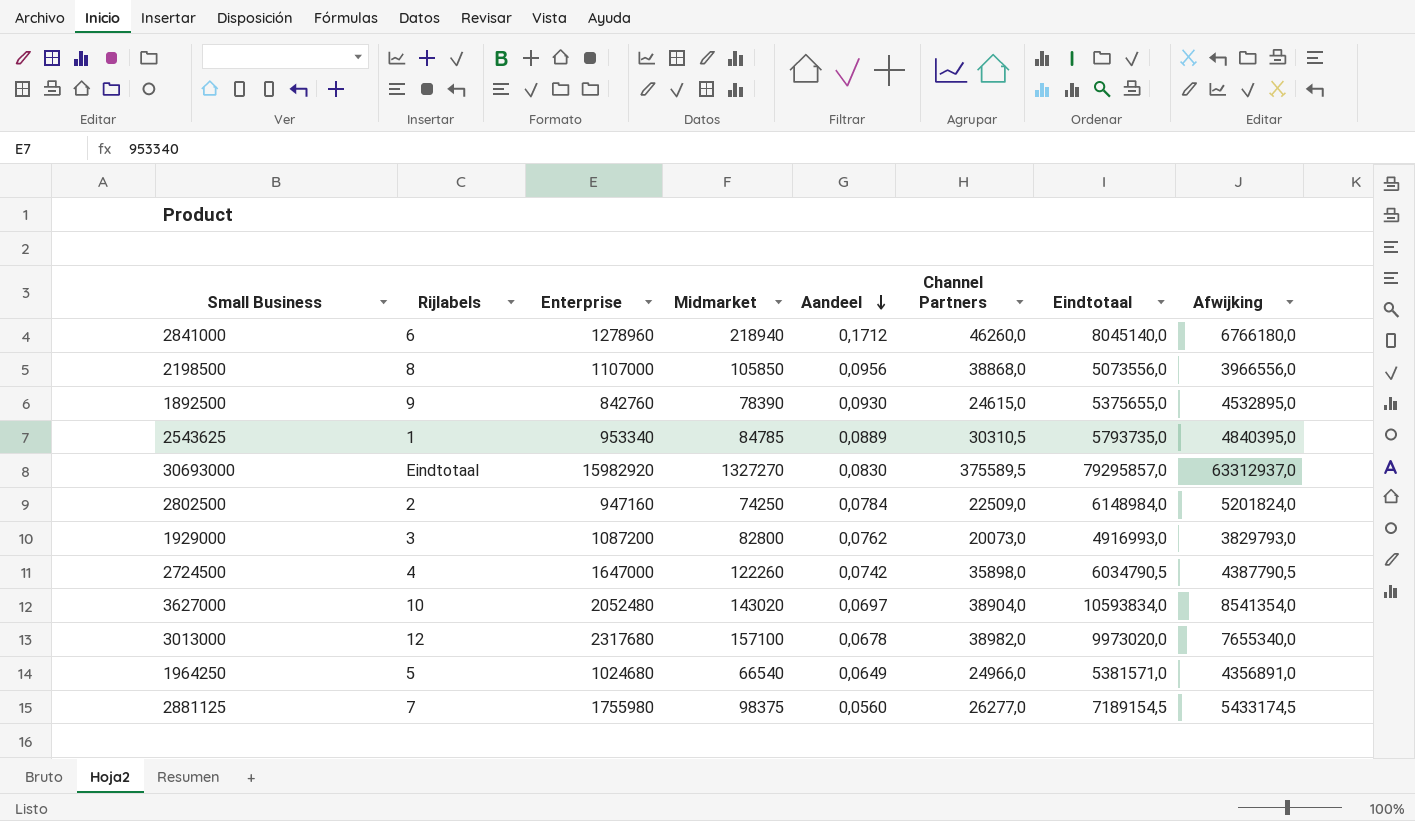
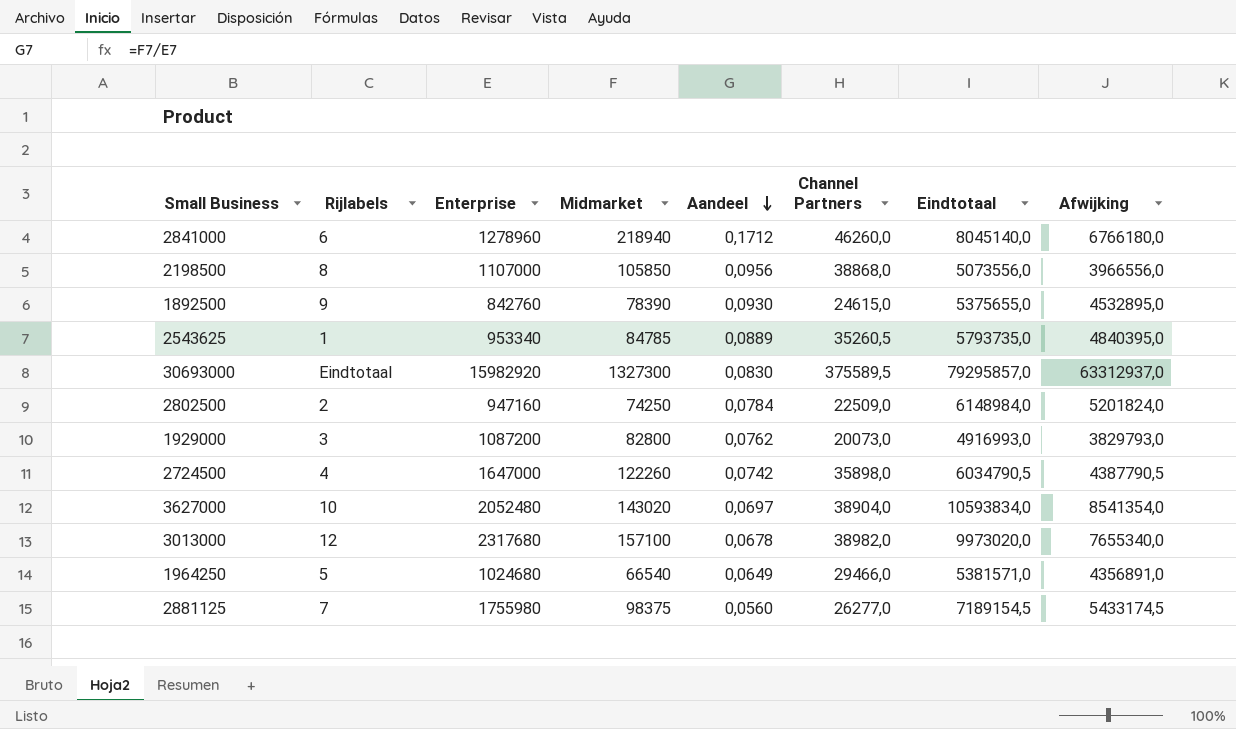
2543625 | Channel Partners: 30310,5 -> 35260,5
30693000 | Midmarket: 1327270 -> 1327300
1964250 | Channel Partners: 24966,0 -> 29466,0

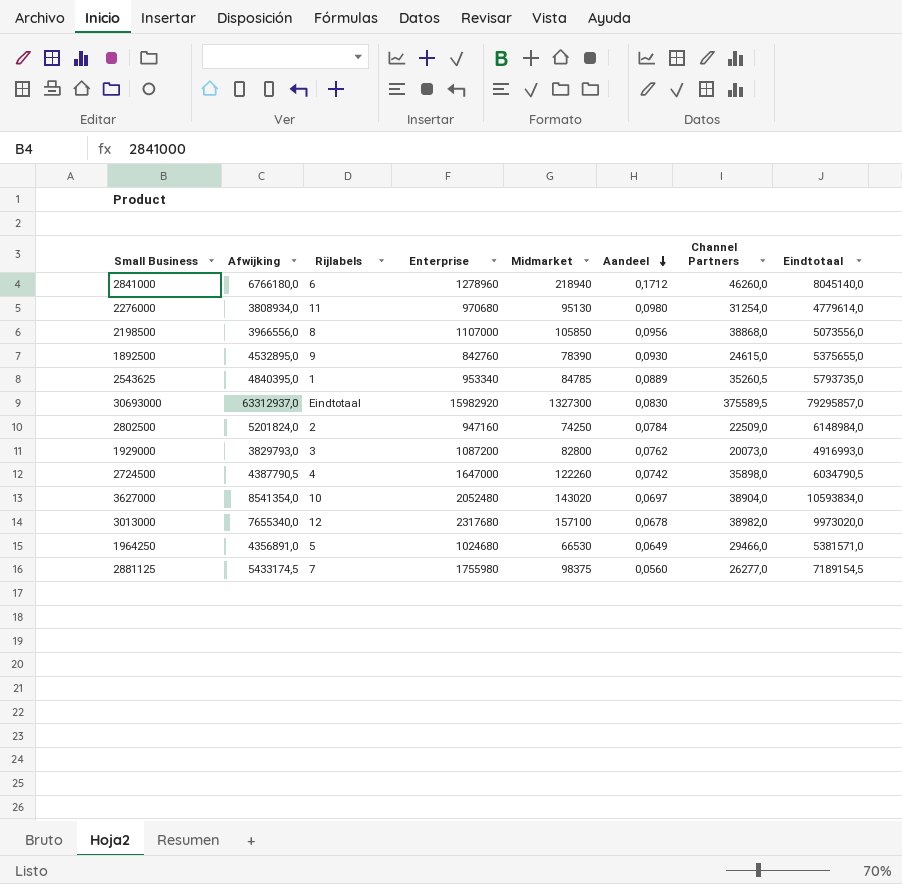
column Afwijking | position: 8 -> 2
row 2276000: none -> 3808934,0 | 11 | 970680 | 95130 | 0,0980 | 31254,0 | 4779614,0
1964250 | Midmarket: 66540 -> 66530

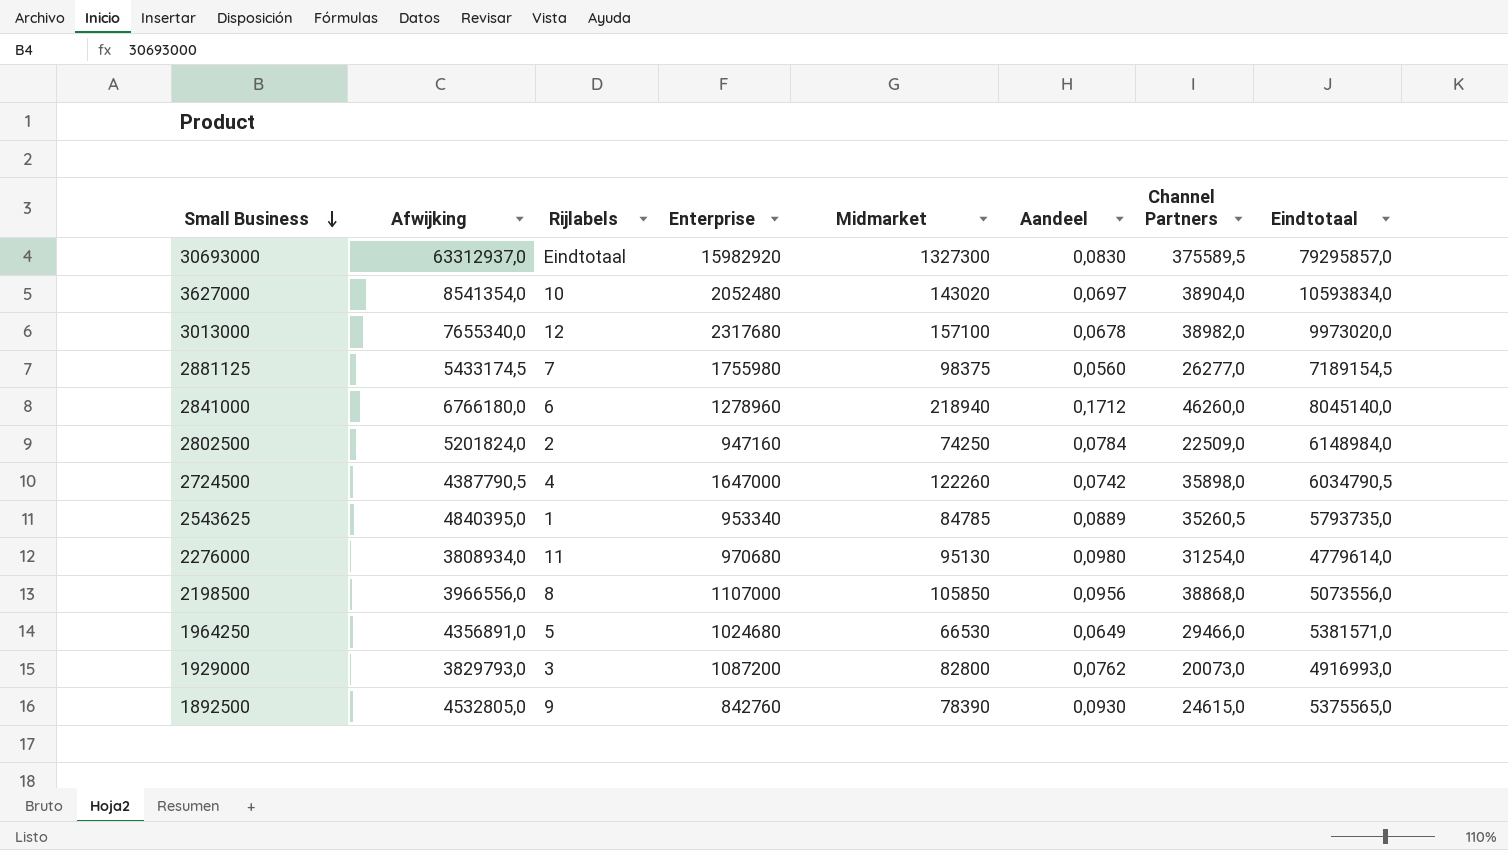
row order: Aandeel descending -> Small Business descending
1892500 | Afwijking: 4532895,0 -> 4532805,0
1892500 | Eindtotaal: 5375655,0 -> 5375565,0

